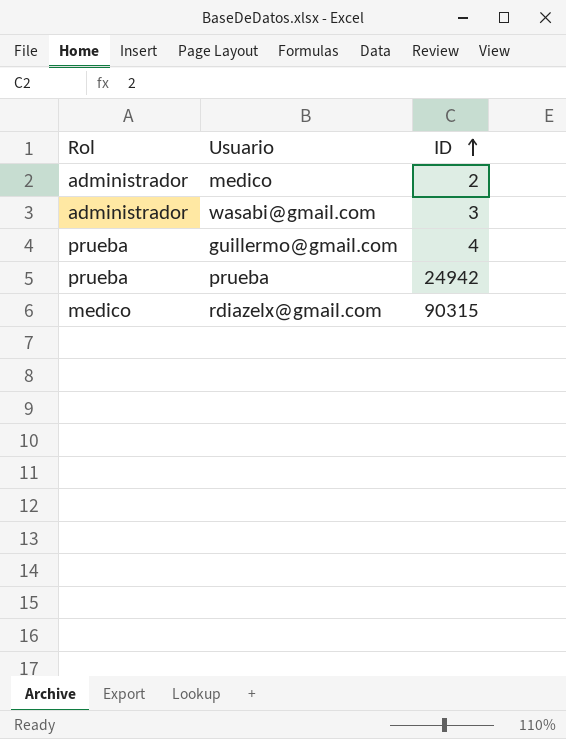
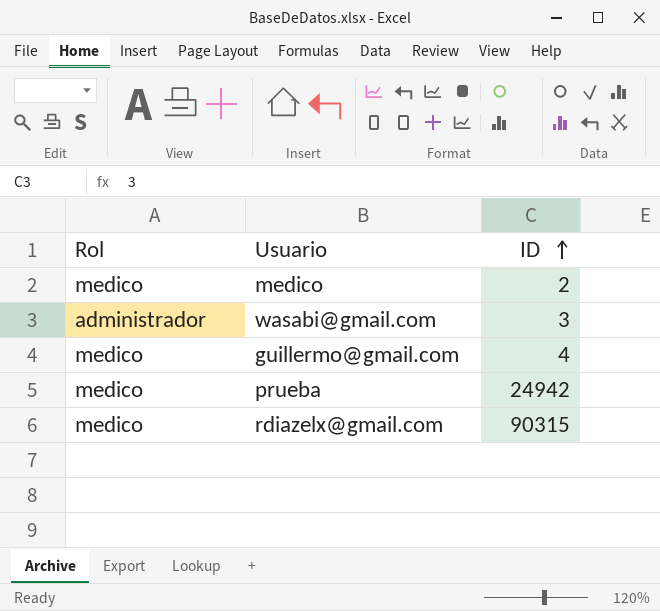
medico | Rol: administrador -> medico
guillermo@gmail.com | Rol: prueba -> medico
prueba | Rol: prueba -> medico

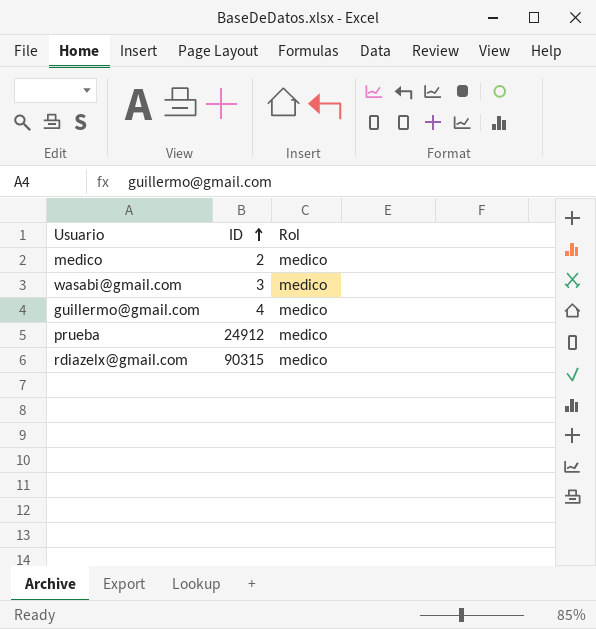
column Rol | position: 1 -> 3
wasabi@gmail.com | Rol: administrador -> medico
prueba | ID: 24942 -> 24912

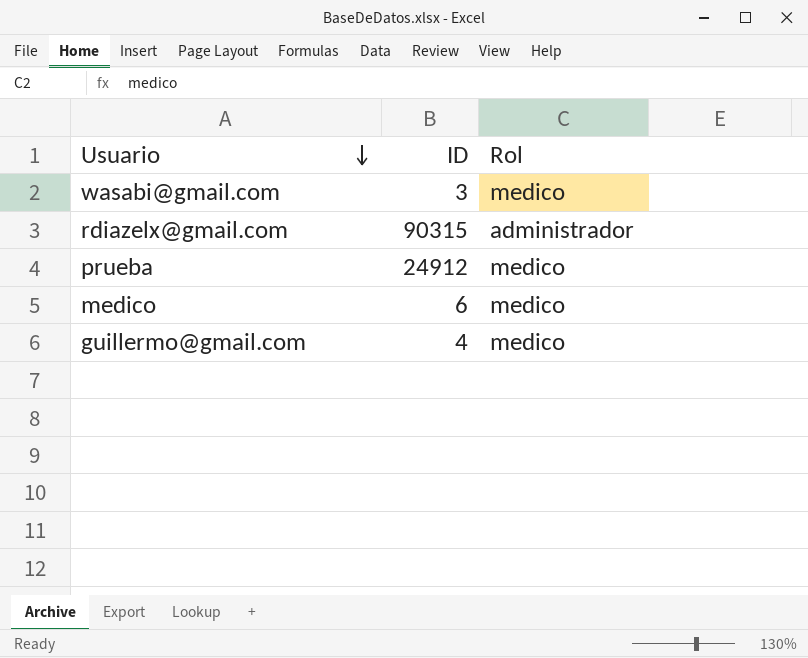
row order: ID ascending -> Usuario descending
rdiazelx@gmail.com | Rol: medico -> administrador
medico | ID: 2 -> 6

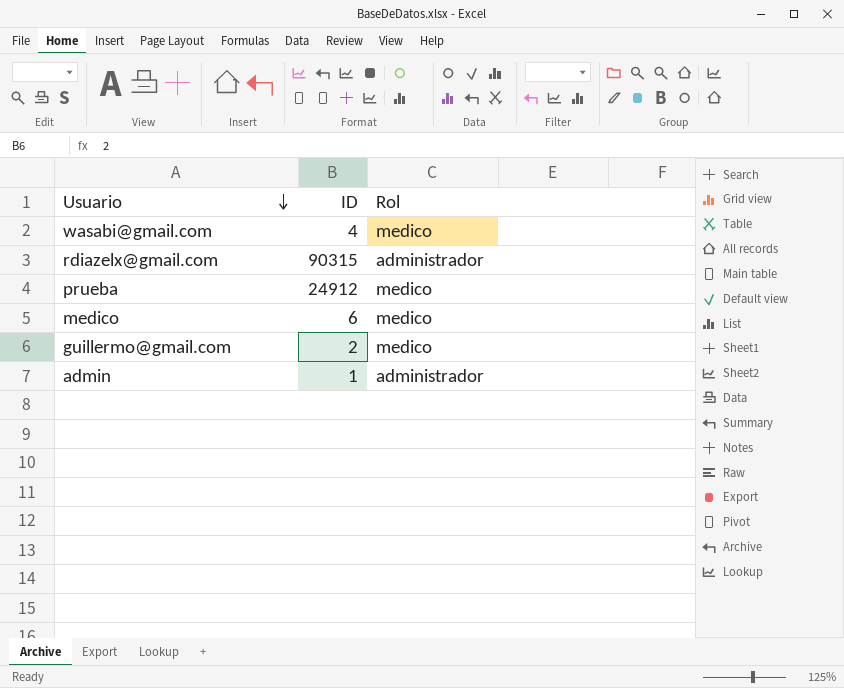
wasabi@gmail.com | ID: 3 -> 4
guillermo@gmail.com | ID: 4 -> 2
row admin: none -> 1 | administrador

